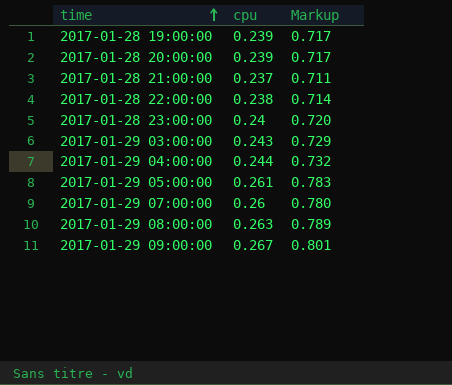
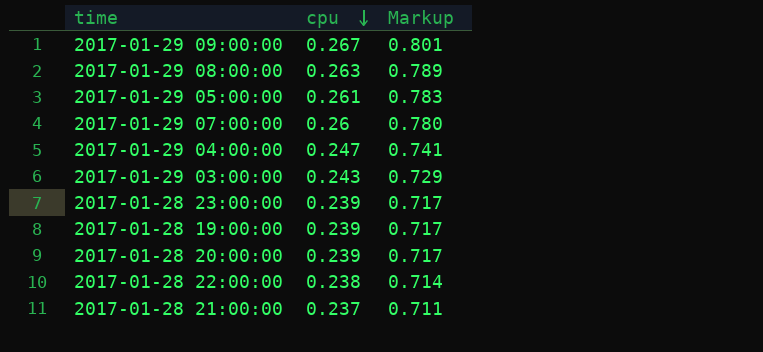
row order: time ascending -> cpu descending
2017-01-29 04:00:00 | cpu: 0.244 -> 0.247
2017-01-29 04:00:00 | Markup: 0.732 -> 0.741
2017-01-28 23:00:00 | cpu: 0.24 -> 0.239
2017-01-28 23:00:00 | Markup: 0.720 -> 0.717

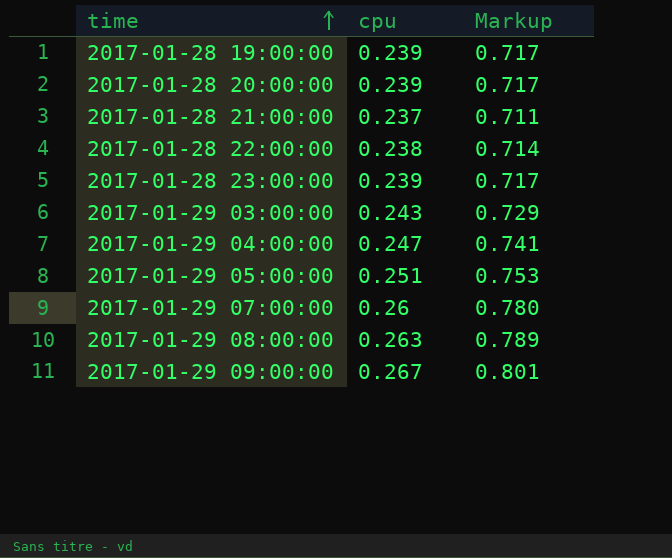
row order: cpu descending -> time ascending
2017-01-29 05:00:00 | cpu: 0.261 -> 0.251
2017-01-29 05:00:00 | Markup: 0.783 -> 0.753

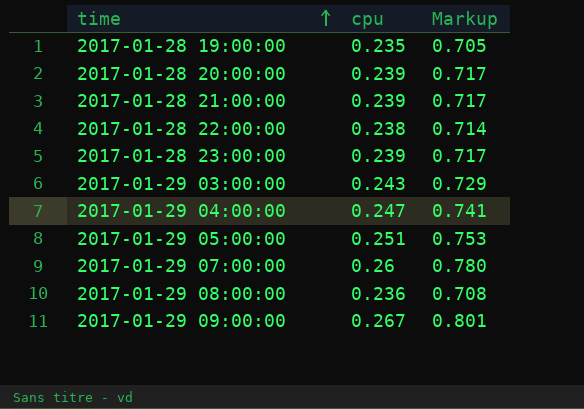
2017-01-28 19:00:00 | cpu: 0.239 -> 0.235
2017-01-28 19:00:00 | Markup: 0.717 -> 0.705
2017-01-28 21:00:00 | cpu: 0.237 -> 0.239
2017-01-28 21:00:00 | Markup: 0.711 -> 0.717
2017-01-29 08:00:00 | cpu: 0.263 -> 0.236
2017-01-29 08:00:00 | Markup: 0.789 -> 0.708

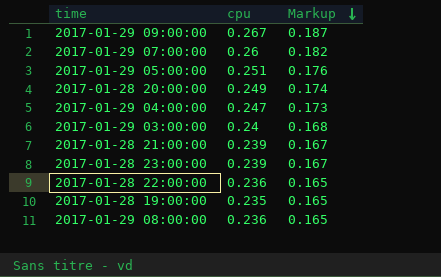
row order: time ascending -> Markup descending
column Markup | formula: [cpu] * 3 -> [cpu] * 0.7
2017-01-28 20:00:00 | cpu: 0.239 -> 0.249
2017-01-29 03:00:00 | cpu: 0.243 -> 0.24
2017-01-28 22:00:00 | cpu: 0.238 -> 0.236

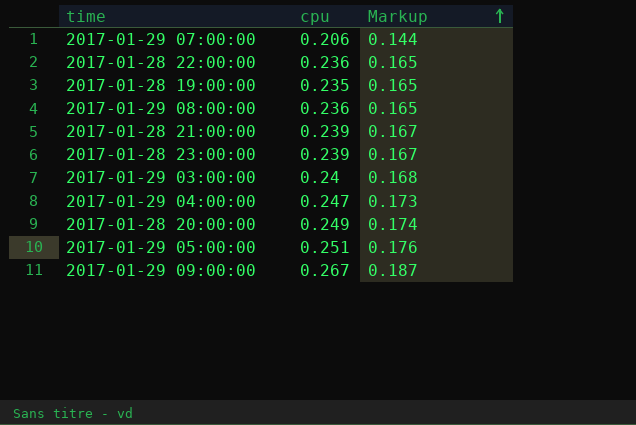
row order: Markup descending -> Markup ascending
2017-01-29 07:00:00 | cpu: 0.26 -> 0.206
2017-01-29 07:00:00 | Markup: 0.182 -> 0.144

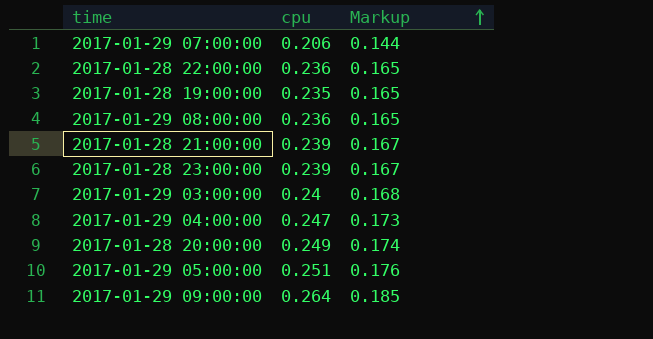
2017-01-29 09:00:00 | cpu: 0.267 -> 0.264
2017-01-29 09:00:00 | Markup: 0.187 -> 0.185

